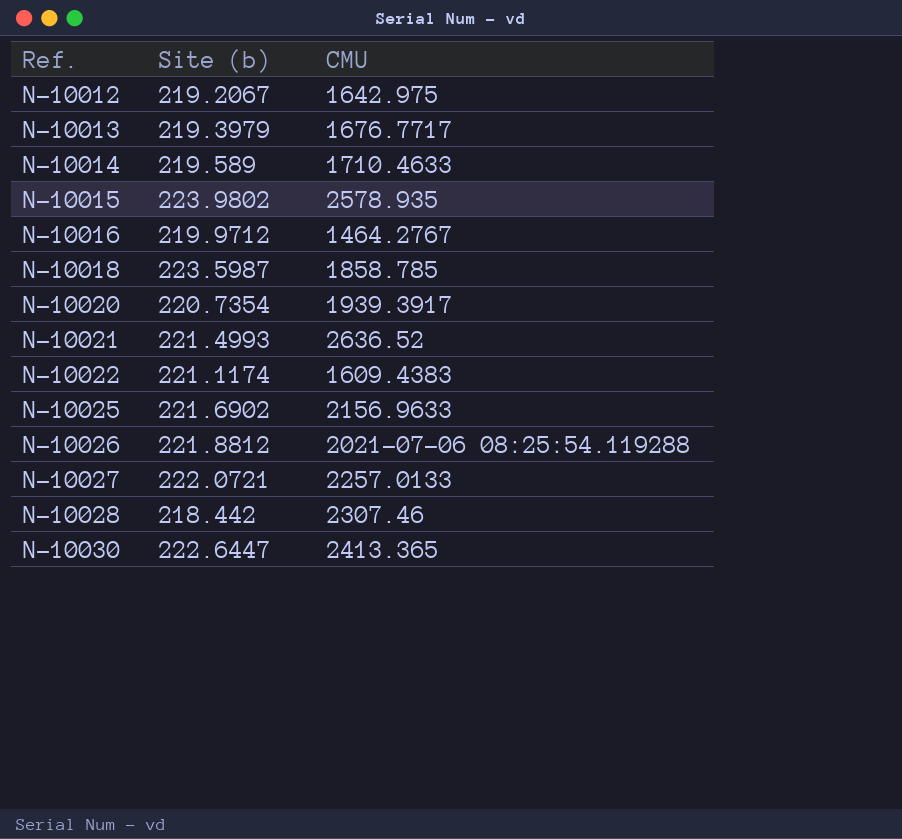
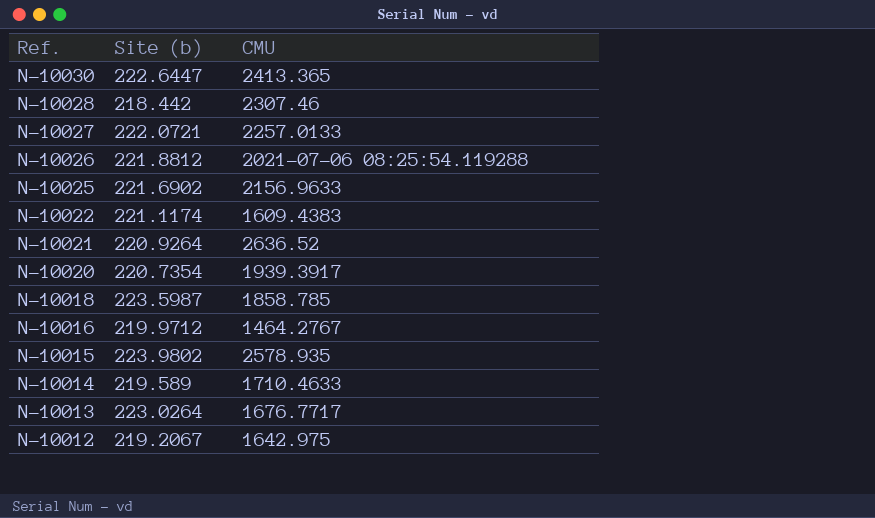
row order: Ref. ascending -> Ref. descending
N-10021 | Site (b): 221.4993 -> 220.9264
N-10013 | Site (b): 219.3979 -> 223.0264

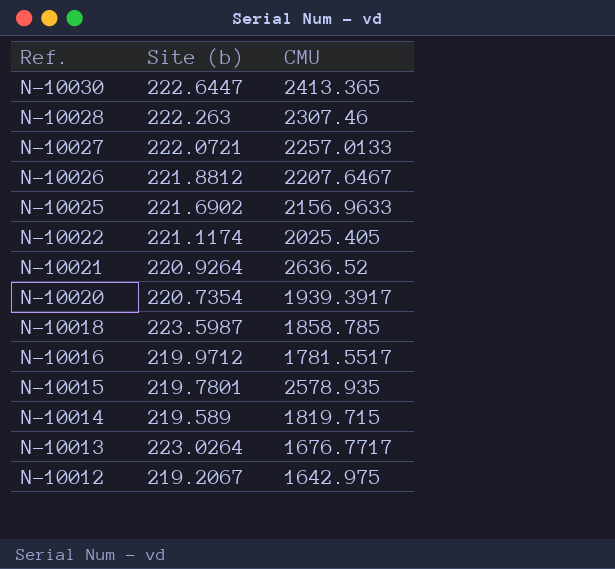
N-10028 | Site (b): 218.442 -> 222.263
N-10026 | CMU: 2021-07-06 08:25:54.119288 -> 2207.6467
N-10022 | CMU: 1609.4383 -> 2025.405
N-10016 | CMU: 1464.2767 -> 1781.5517
N-10015 | Site (b): 223.9802 -> 219.7801
N-10014 | CMU: 1710.4633 -> 1819.715

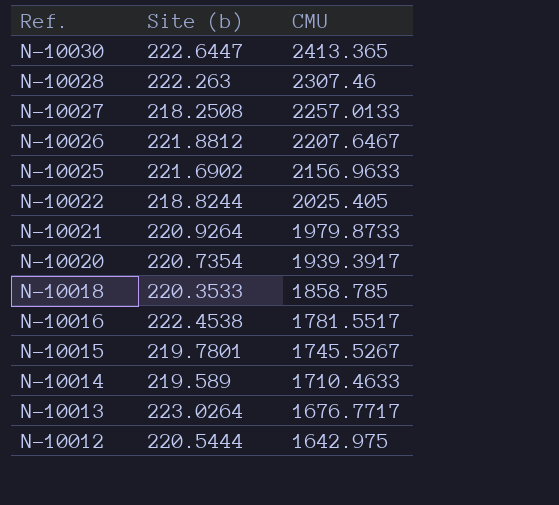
N-10027 | Site (b): 222.0721 -> 218.2508
N-10022 | Site (b): 221.1174 -> 218.8244
N-10021 | CMU: 2636.52 -> 1979.8733
N-10018 | Site (b): 223.5987 -> 220.3533
N-10016 | Site (b): 219.9712 -> 222.4538
N-10015 | CMU: 2578.935 -> 1745.5267
N-10014 | CMU: 1819.715 -> 1710.4633
N-10012 | Site (b): 219.2067 -> 220.5444

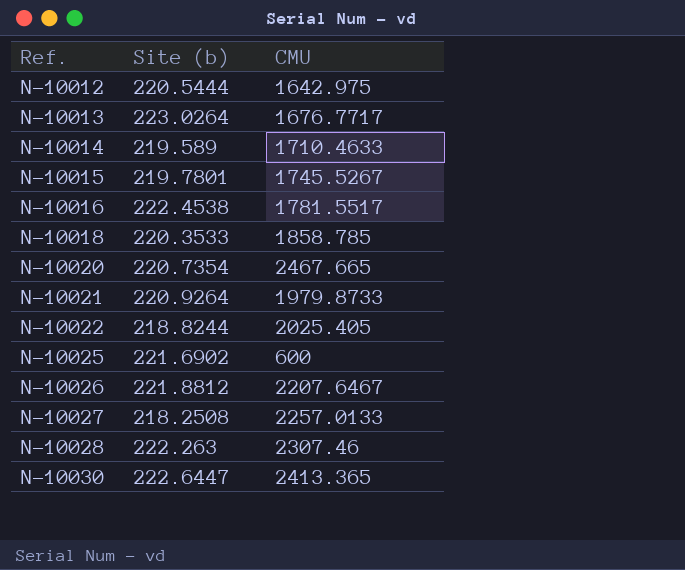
row order: Ref. descending -> Ref. ascending
N-10020 | CMU: 1939.3917 -> 2467.665
N-10025 | CMU: 2156.9633 -> 600

